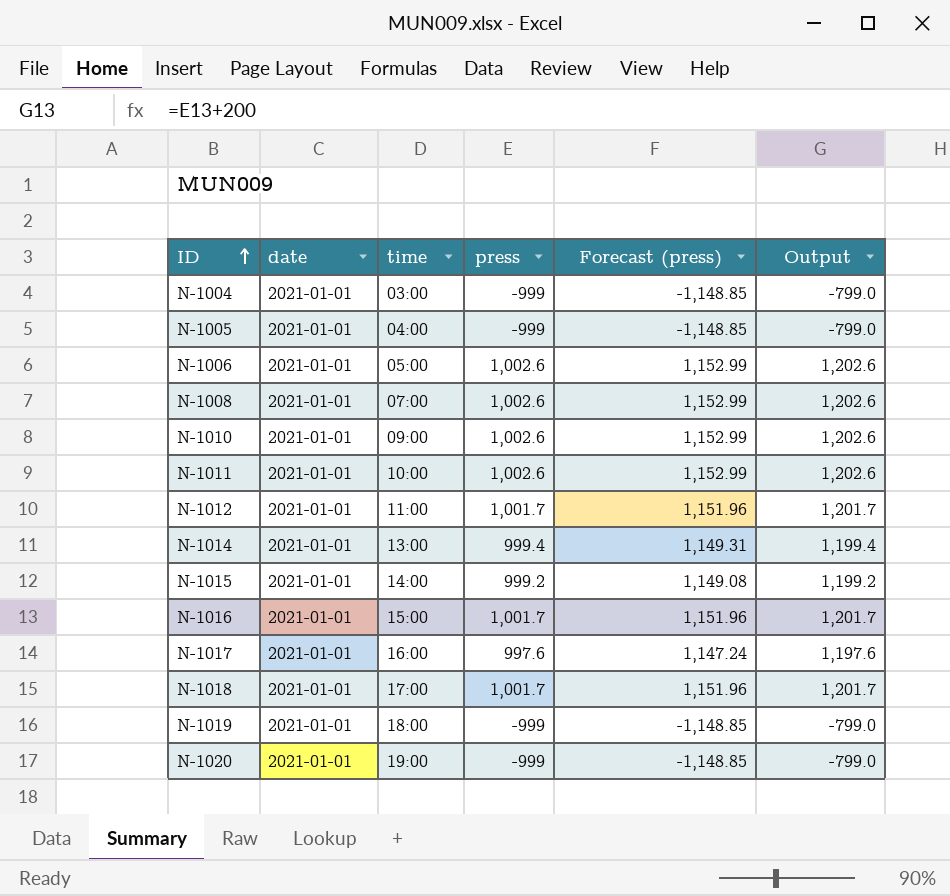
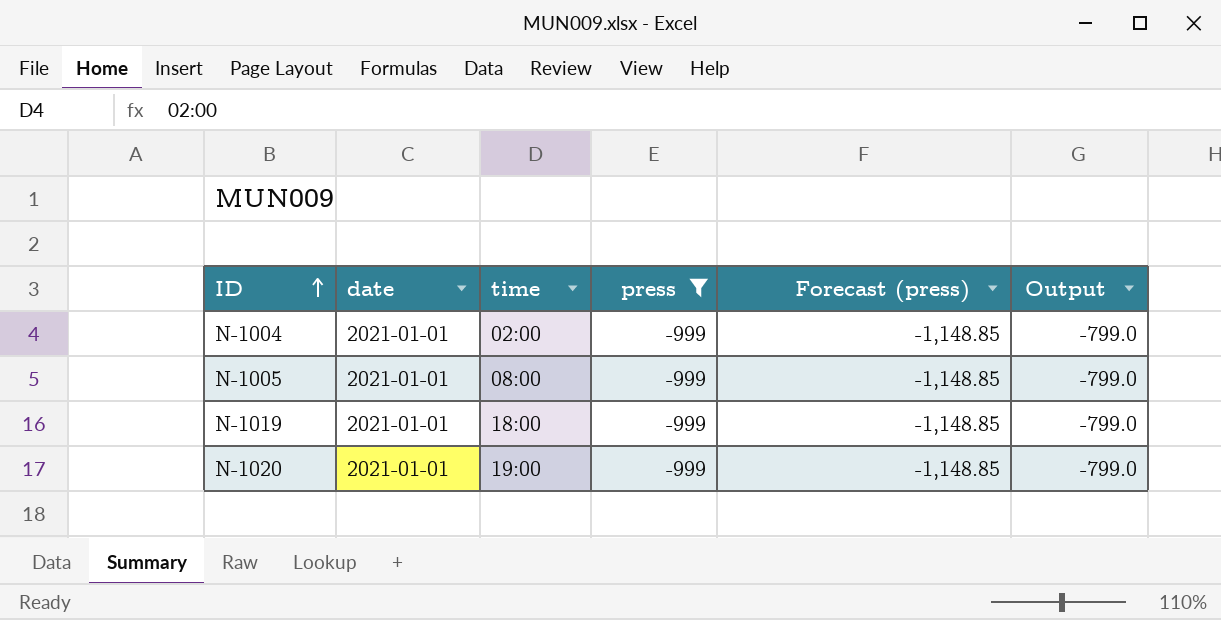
filter: none -> press = -999
N-1004 | time: 03:00 -> 02:00
N-1005 | time: 04:00 -> 08:00

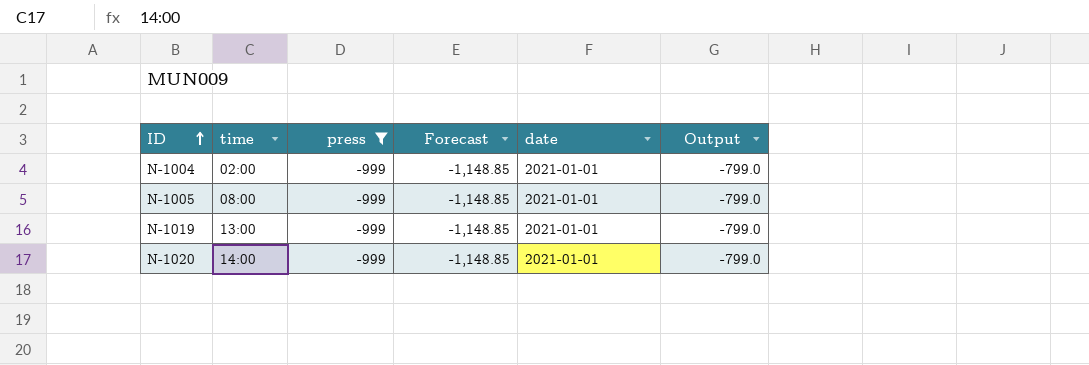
column name: Forecast (press) -> Forecast
column date | position: 2 -> 5
N-1019 | time: 18:00 -> 13:00
N-1020 | time: 19:00 -> 14:00

